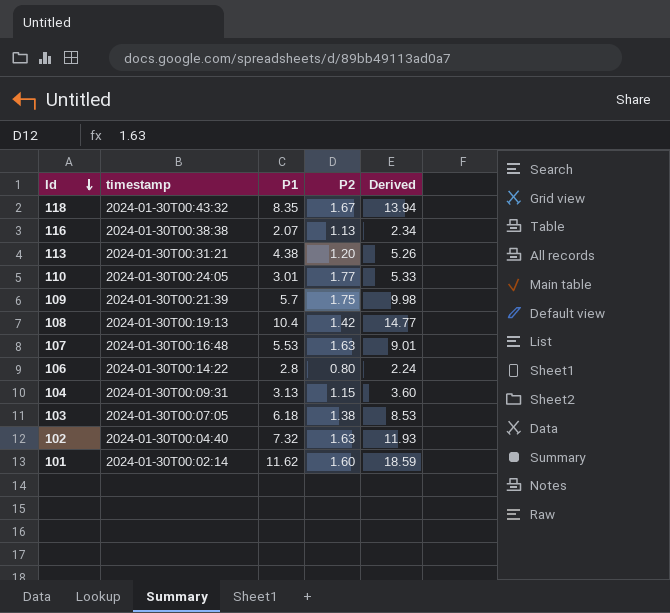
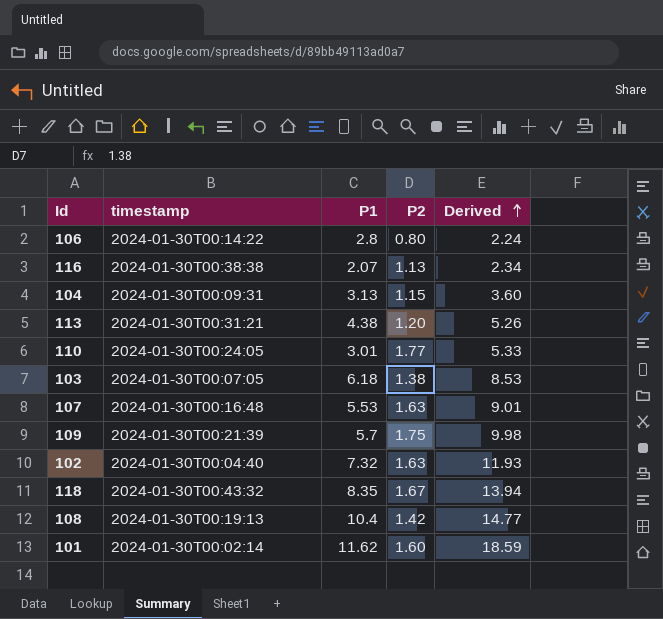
row order: Id descending -> Derived ascending

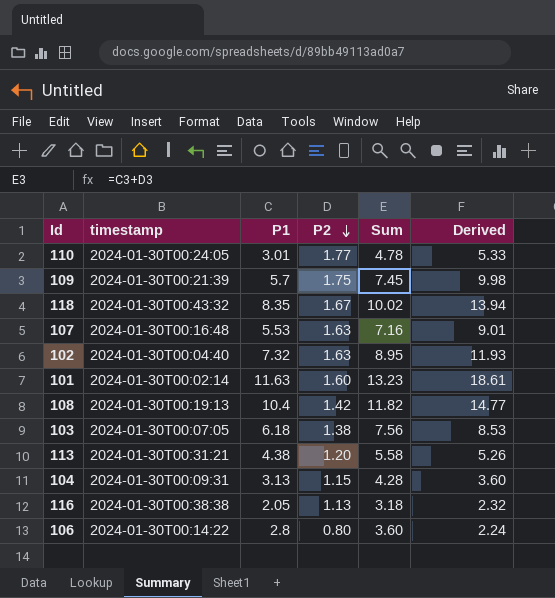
row order: Derived ascending -> P2 descending
column Sum | formula: none -> [P1] + [P2]
101 | P1: 11.62 -> 11.63
101 | Derived: 18.59 -> 18.61
116 | P1: 2.07 -> 2.05
116 | Derived: 2.34 -> 2.32

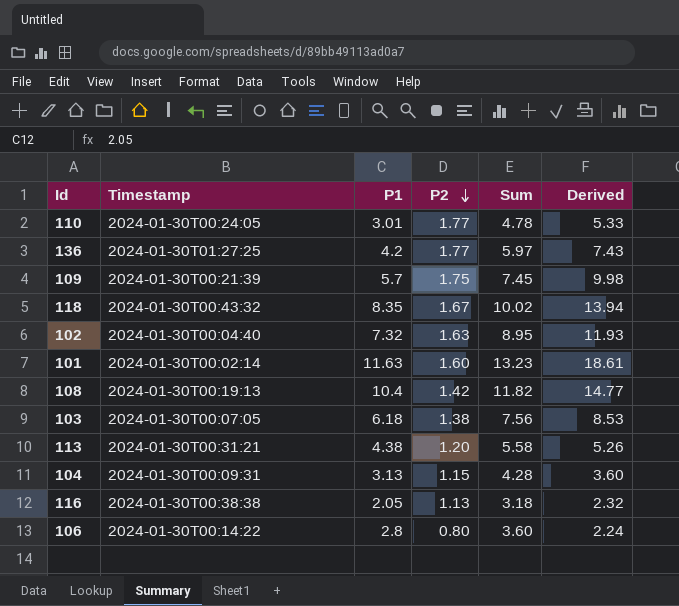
column name: timestamp -> Timestamp
row 107: 2024-01-30T00:16:48 | 5.53 | 1.63 | 7.16 | 9.01 -> none
row 136: none -> 2024-01-30T01:27:25 | 4.2 | 1.77 | 5.97 | 7.43

